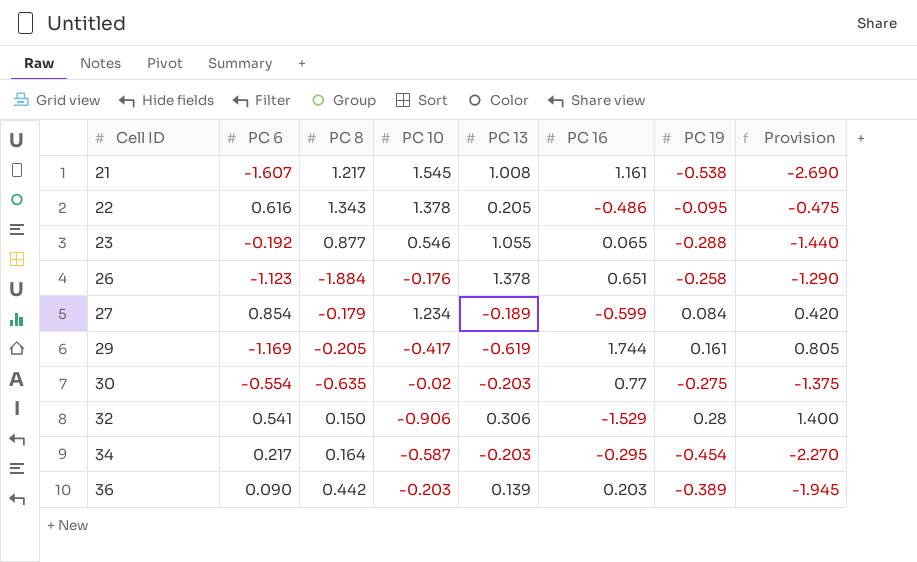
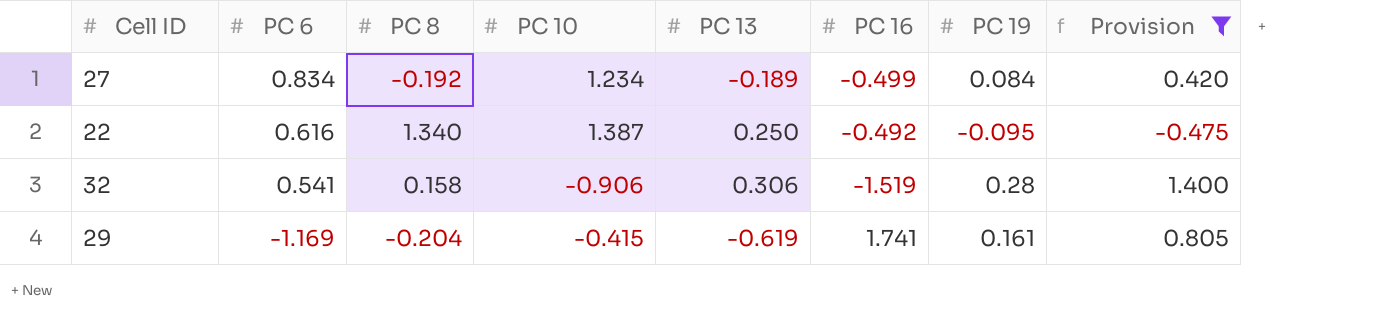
filter: none -> Provision >= -0.475
row order: Cell ID ascending -> PC 6 descending
27 | PC 6: 0.854 -> 0.834
27 | PC 8: -0.179 -> -0.192
27 | PC 16: -0.599 -> -0.499
22 | PC 8: 1.343 -> 1.340
22 | PC 10: 1.378 -> 1.387
22 | PC 13: 0.205 -> 0.250
22 | PC 16: -0.486 -> -0.492
32 | PC 8: 0.150 -> 0.158
32 | PC 16: -1.529 -> -1.519
29 | PC 8: -0.205 -> -0.204
29 | PC 10: -0.417 -> -0.415
29 | PC 16: 1.744 -> 1.741

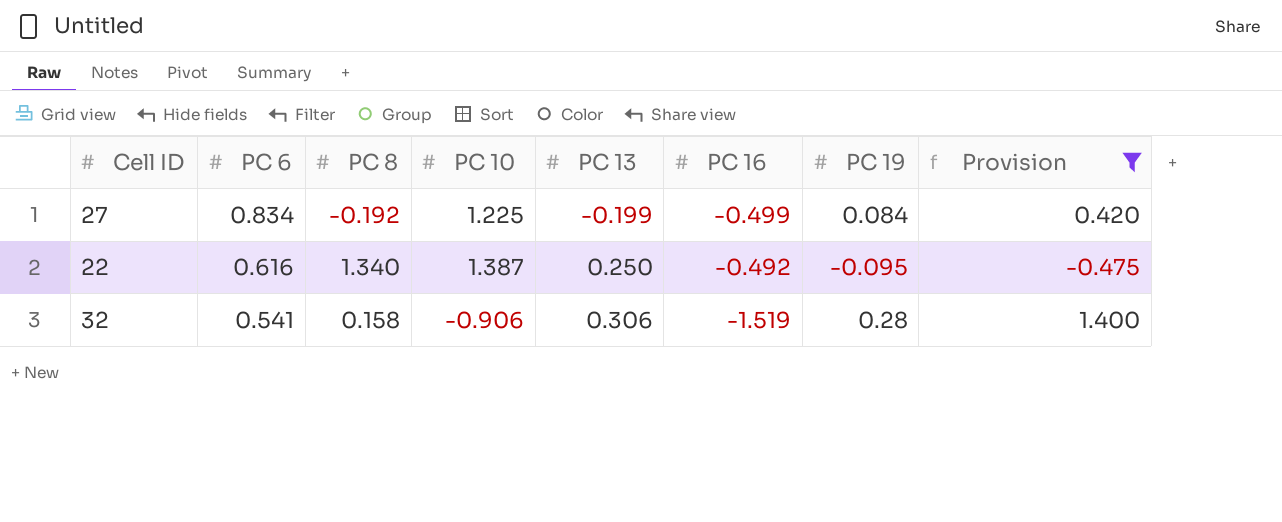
row 29: -1.169 | -0.204 | -0.415 | -0.619 | 1.741 | 0.161 | 0.805 -> none
27 | PC 10: 1.234 -> 1.225
27 | PC 13: -0.189 -> -0.199

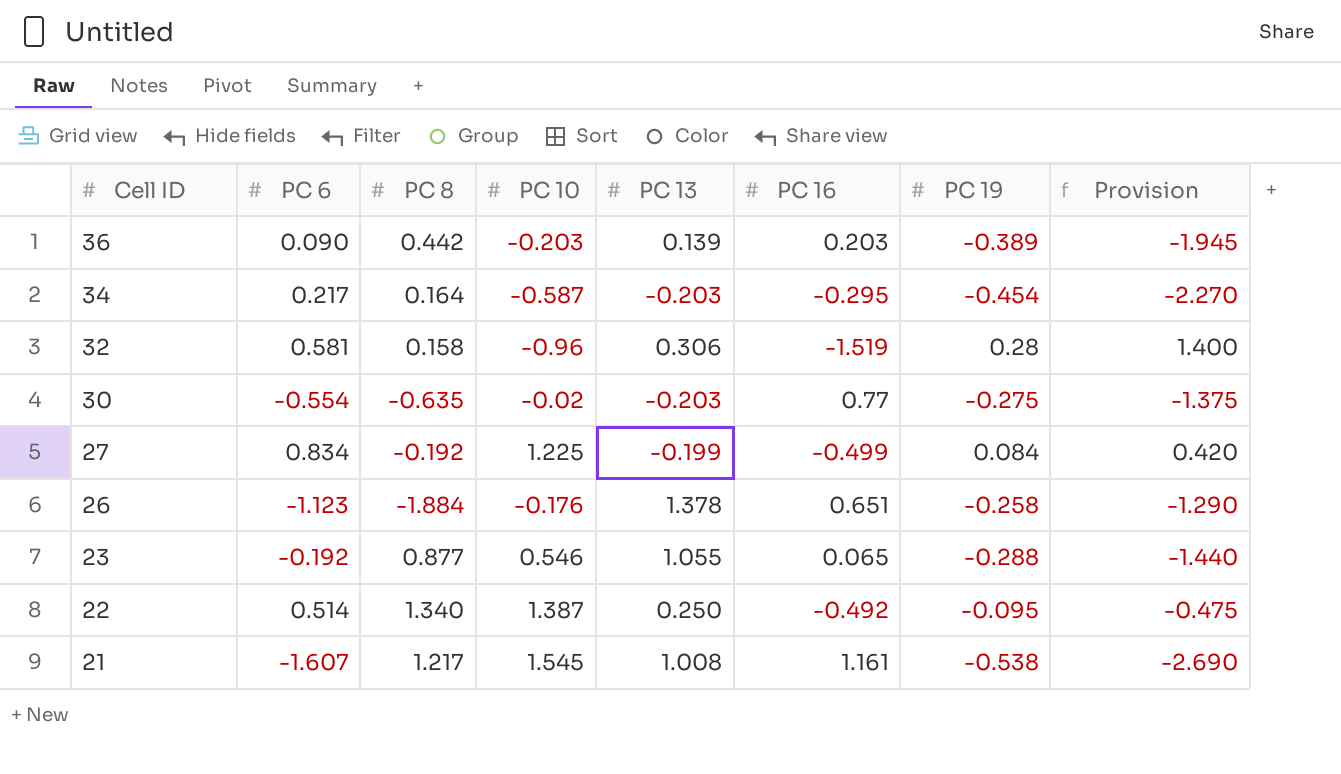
filter: Provision >= -0.475 -> none
row order: PC 6 descending -> Cell ID descending
32 | PC 6: 0.541 -> 0.581
32 | PC 10: -0.906 -> -0.96
22 | PC 6: 0.616 -> 0.514

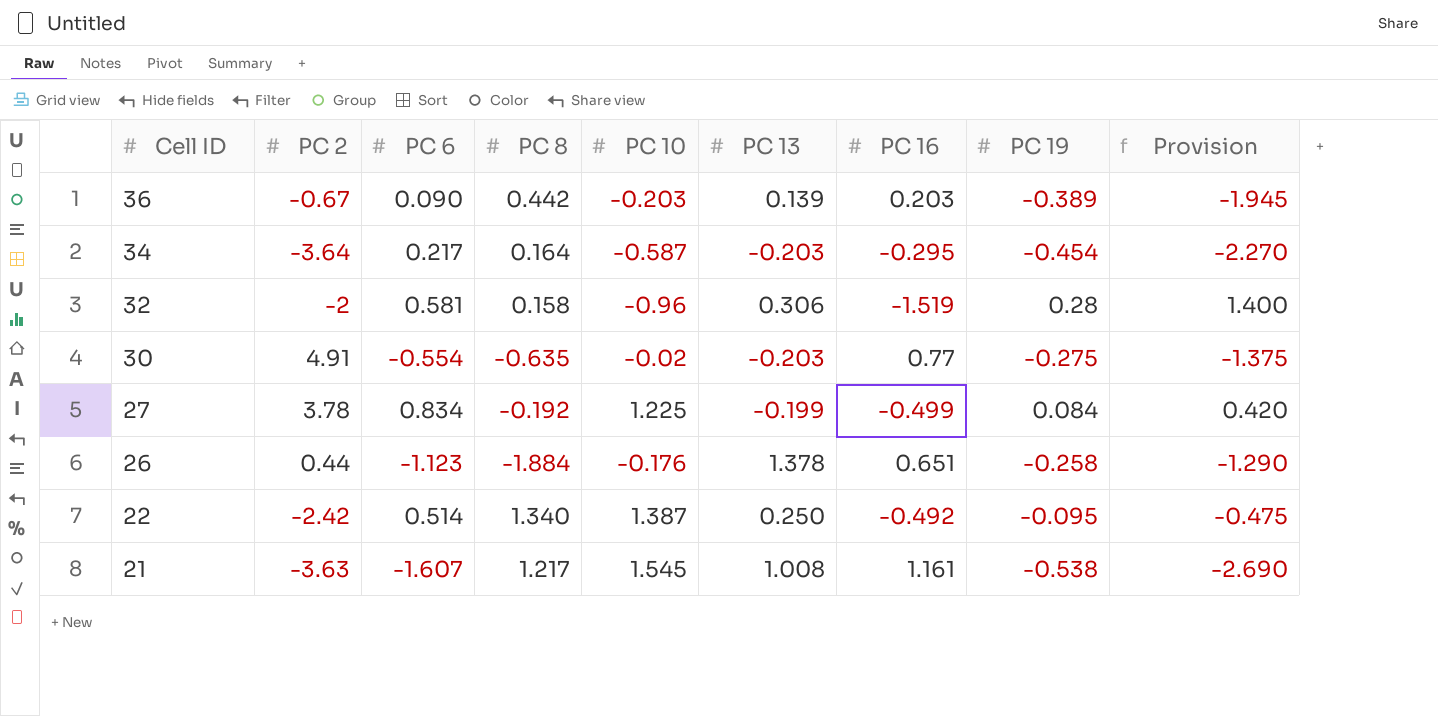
column PC 2 | position: none -> 2
row 23: -0.192 | 0.877 | 0.546 | 1.055 | 0.065 | -0.288 | -1.440 -> none

